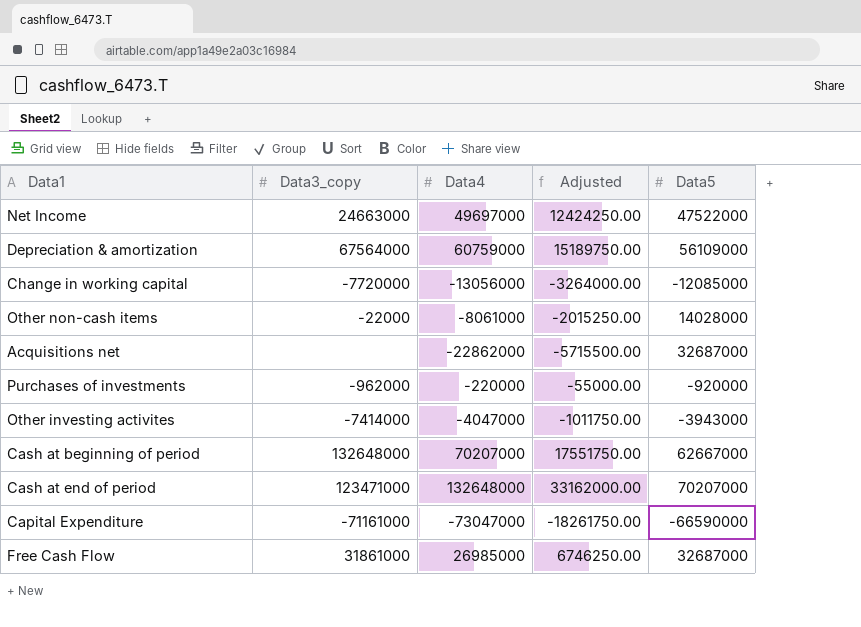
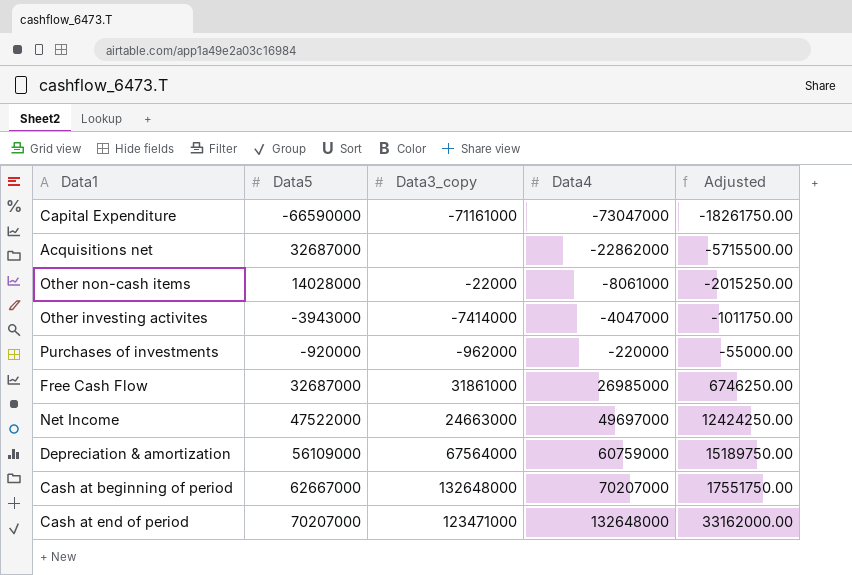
row order: none -> Data4 ascending
column Data5 | position: 5 -> 2
row Change in working capital: -7720000 | -13056000 | -3264000.00 | -12085000 -> none

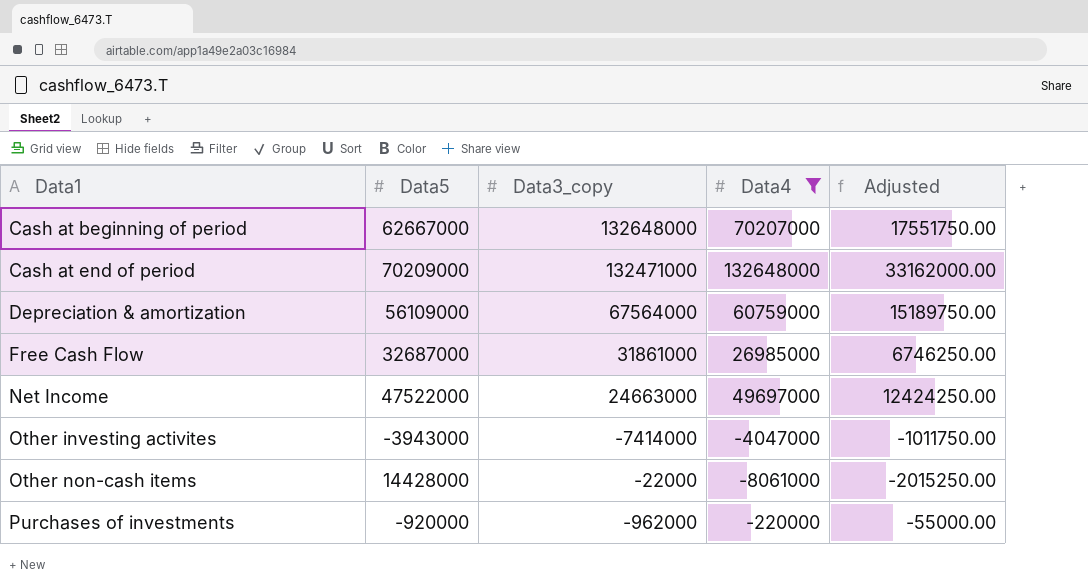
filter: none -> Data4 >= -8061000
row order: Data4 ascending -> Data1 ascending
Cash at end of period | Data5: 70207000 -> 70209000
Cash at end of period | Data3_copy: 123471000 -> 132471000
Other non-cash items | Data5: 14028000 -> 14428000

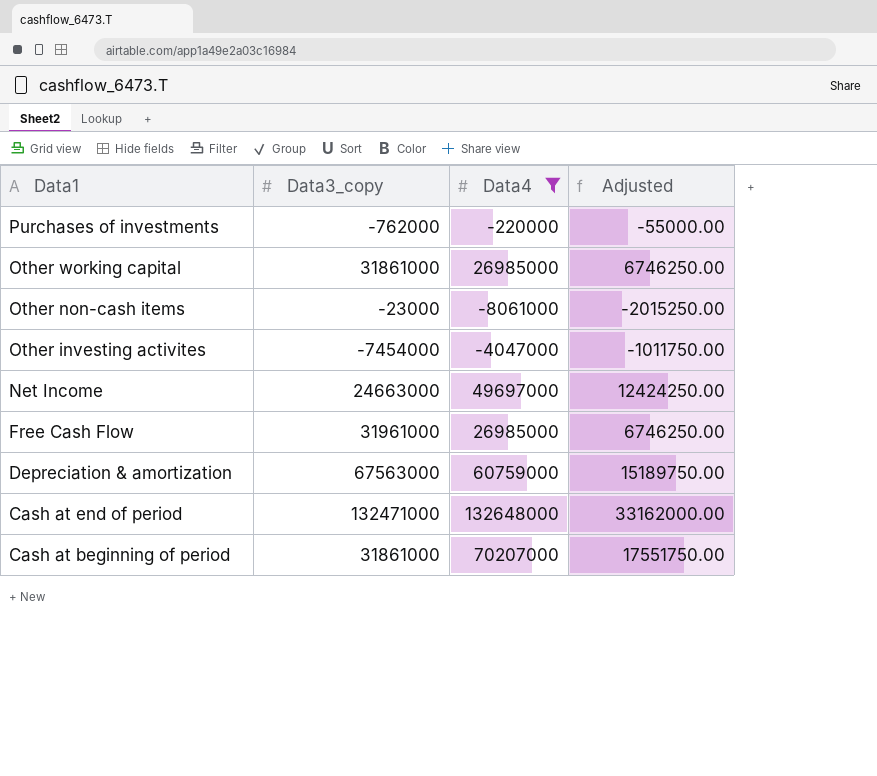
row order: Data1 ascending -> Data1 descending
column Data5 | position: 2 -> none
Purchases of investments | Data3_copy: -962000 -> -762000
row Other working capital: none -> 31861000 | 26985000 | 6746250.00
Other non-cash items | Data3_copy: -22000 -> -23000
Other investing activites | Data3_copy: -7414000 -> -7454000
Free Cash Flow | Data3_copy: 31861000 -> 31961000
Depreciation & amortization | Data3_copy: 67564000 -> 67563000
Cash at beginning of period | Data3_copy: 132648000 -> 31861000

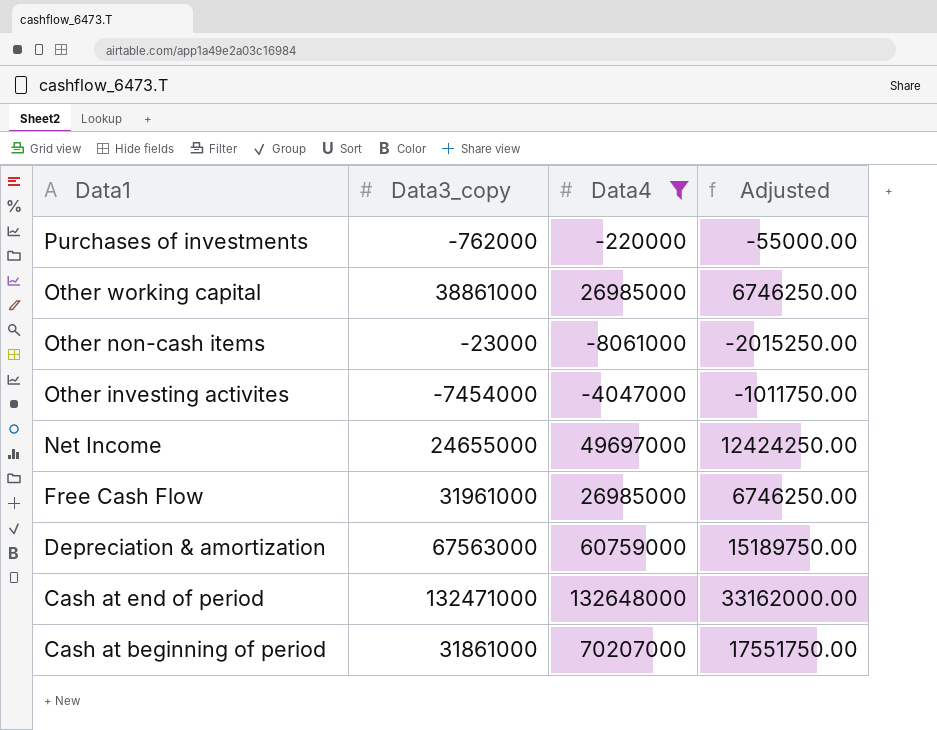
Other working capital | Data3_copy: 31861000 -> 38861000
Net Income | Data3_copy: 24663000 -> 24655000

